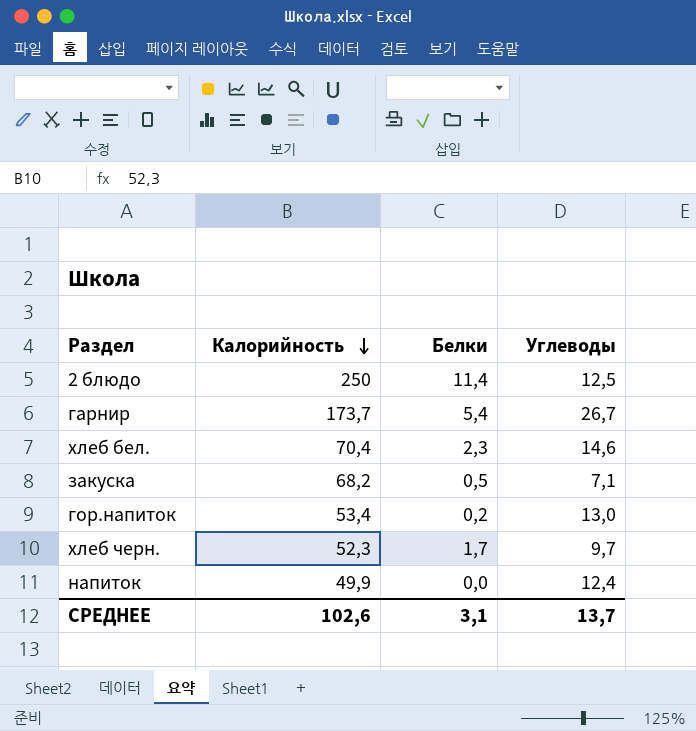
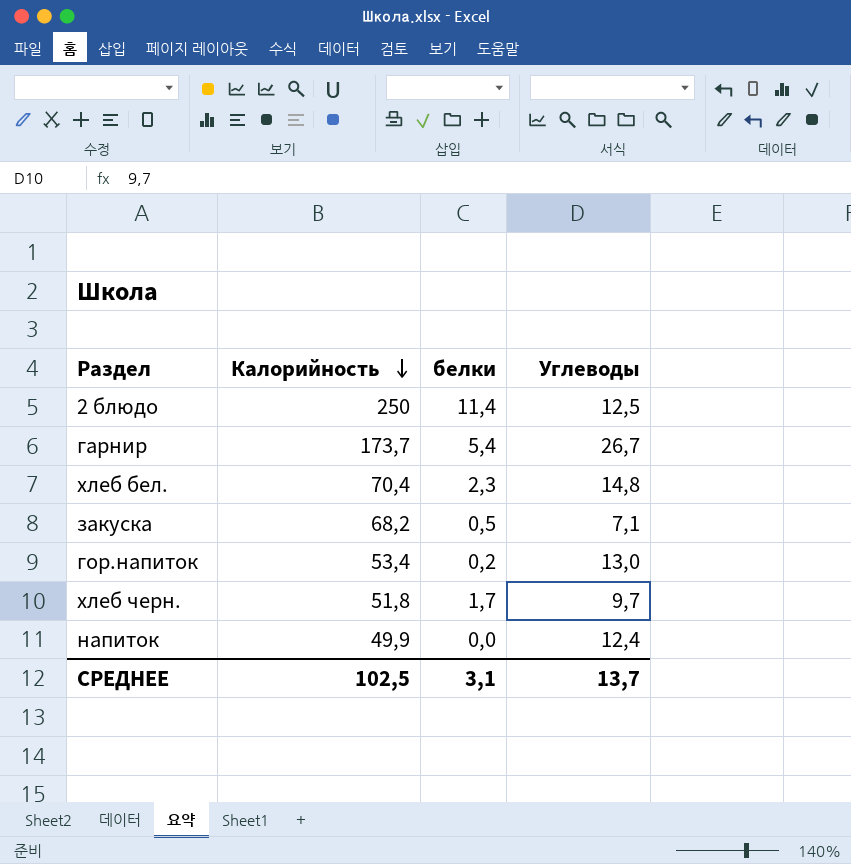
column name: Белки -> белки
хлеб бел. | Углеводы: 14,6 -> 14,8
хлеб черн. | Калорийность: 52,3 -> 51,8
СРЕДНЕЕ | Калорийность: 102,6 -> 102,5

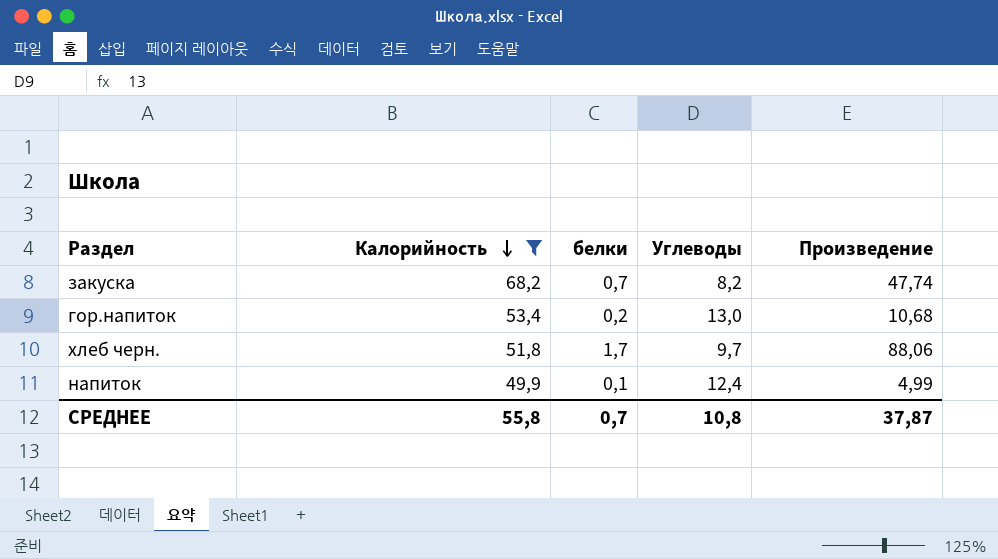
filter: none -> Калорийность <= 68,2
column Произведение | formula: none -> [Калорийность] * [белки]
закуска | белки: 0,5 -> 0,7
закуска | Углеводы: 7,1 -> 8,2
напиток | белки: 0,0 -> 0,1
СРЕДНЕЕ | Калорийность: 102,5 -> 55,8
СРЕДНЕЕ | белки: 3,1 -> 0,7
СРЕДНЕЕ | Углеводы: 13,7 -> 10,8

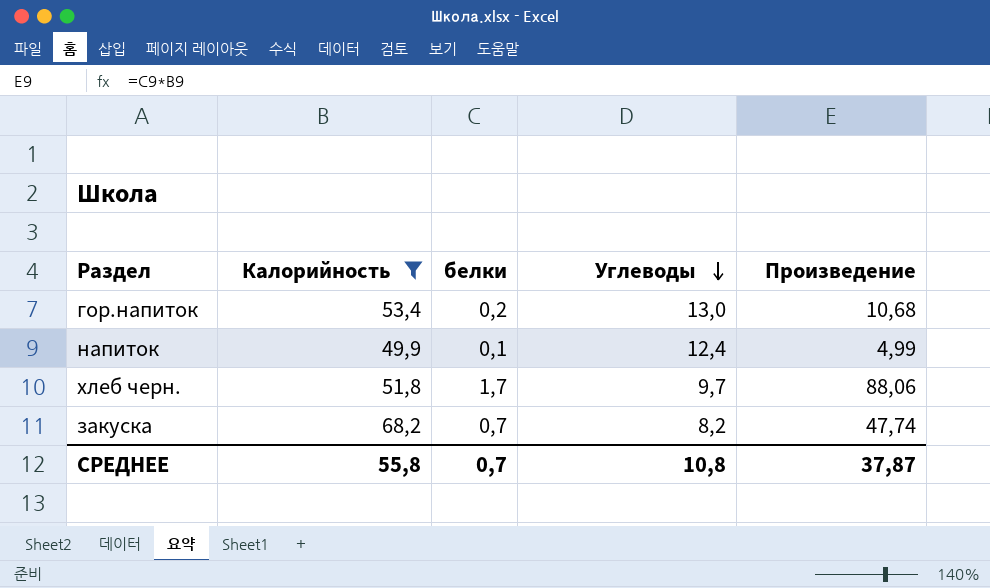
row order: Калорийность descending -> Углеводы descending

